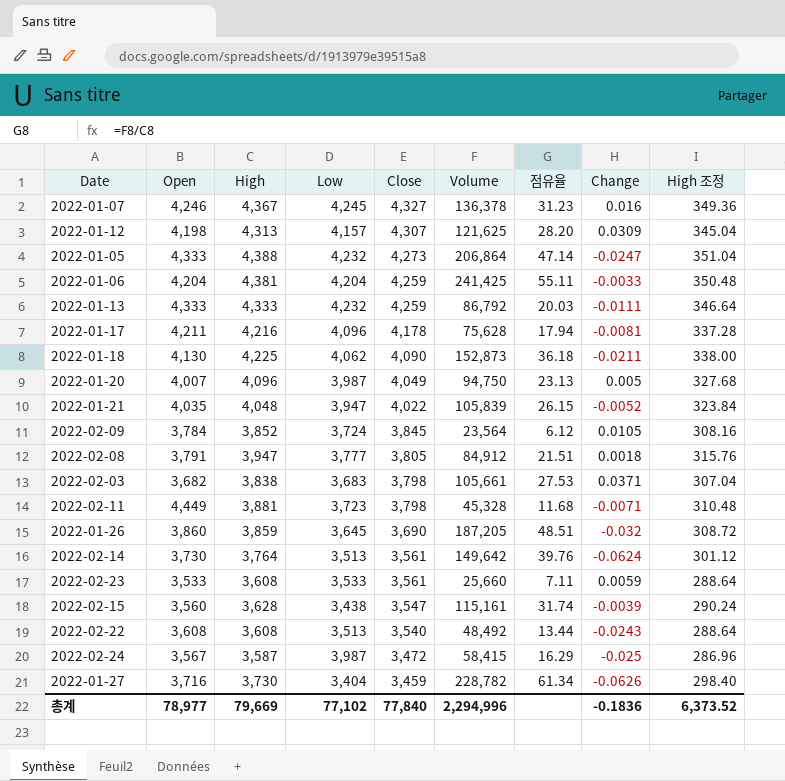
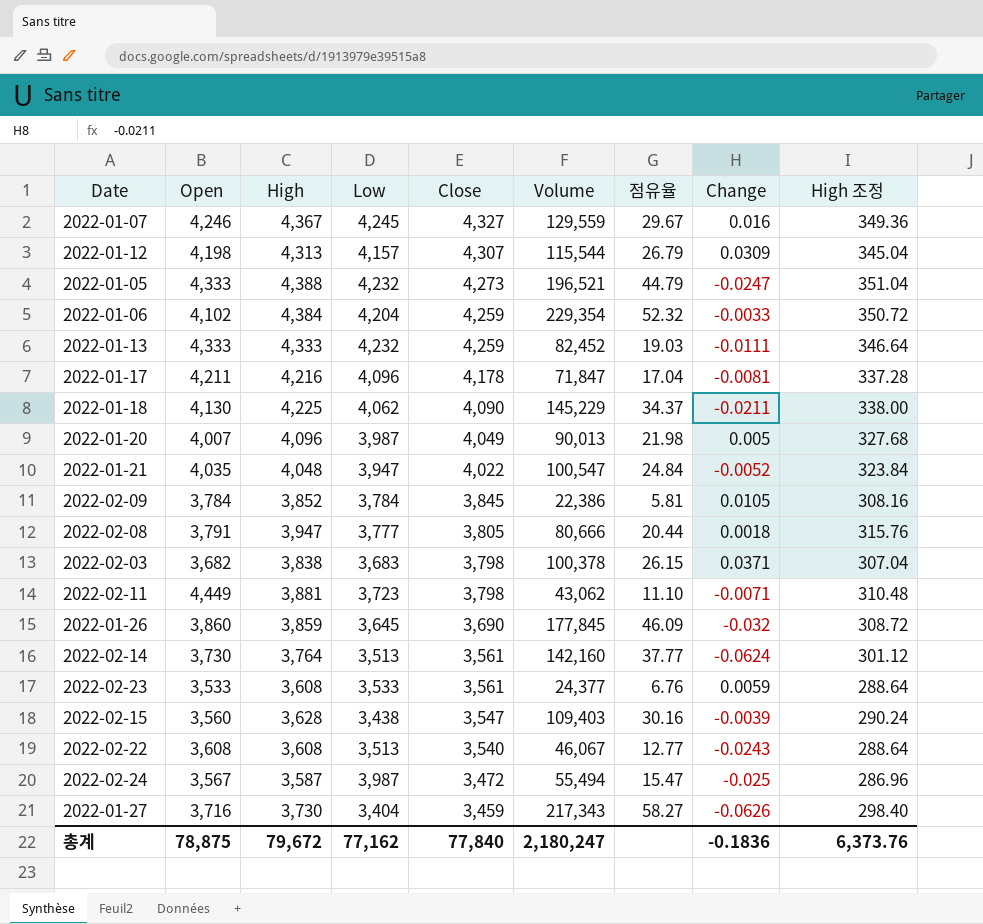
2022-01-07 | Volume: 136,378 -> 129,559
2022-01-07 | 점유율: 31.23 -> 29.67
2022-01-12 | Volume: 121,625 -> 115,544
2022-01-12 | 점유율: 28.20 -> 26.79
2022-01-05 | Volume: 206,864 -> 196,521
2022-01-05 | 점유율: 47.14 -> 44.79
2022-01-06 | Open: 4,204 -> 4,102
2022-01-06 | High: 4,381 -> 4,384
2022-01-06 | Volume: 241,425 -> 229,354
2022-01-06 | 점유율: 55.11 -> 52.32
2022-01-06 | High 조정: 350.48 -> 350.72
2022-01-13 | Volume: 86,792 -> 82,452
2022-01-13 | 점유율: 20.03 -> 19.03
2022-01-17 | Volume: 75,628 -> 71,847
2022-01-17 | 점유율: 17.94 -> 17.04
2022-01-18 | Volume: 152,873 -> 145,229
2022-01-18 | 점유율: 36.18 -> 34.37
2022-01-20 | Volume: 94,750 -> 90,013
2022-01-20 | 점유율: 23.13 -> 21.98
2022-01-21 | Volume: 105,839 -> 100,547
2022-01-21 | 점유율: 26.15 -> 24.84
2022-02-09 | Low: 3,724 -> 3,784
2022-02-09 | Volume: 23,564 -> 22,386
2022-02-09 | 점유율: 6.12 -> 5.81
2022-02-08 | Volume: 84,912 -> 80,666
2022-02-08 | 점유율: 21.51 -> 20.44
2022-02-03 | Volume: 105,661 -> 100,378
2022-02-03 | 점유율: 27.53 -> 26.15
2022-02-11 | Volume: 45,328 -> 43,062
2022-02-11 | 점유율: 11.68 -> 11.10
2022-01-26 | Volume: 187,205 -> 177,845
2022-01-26 | 점유율: 48.51 -> 46.09
2022-02-14 | Volume: 149,642 -> 142,160
2022-02-14 | 점유율: 39.76 -> 37.77
2022-02-23 | Volume: 25,660 -> 24,377
2022-02-23 | 점유율: 7.11 -> 6.76
2022-02-15 | Volume: 115,161 -> 109,403
2022-02-15 | 점유율: 31.74 -> 30.16
2022-02-22 | Volume: 48,492 -> 46,067
2022-02-22 | 점유율: 13.44 -> 12.77
2022-02-24 | Volume: 58,415 -> 55,494
2022-02-24 | 점유율: 16.29 -> 15.47
2022-01-27 | Volume: 228,782 -> 217,343
2022-01-27 | 점유율: 61.34 -> 58.27
총계 | Open: 78,977 -> 78,875
총계 | High: 79,669 -> 79,672
총계 | Low: 77,102 -> 77,162
총계 | Volume: 2,294,996 -> 2,180,247
총계 | High 조정: 6,373.52 -> 6,373.76

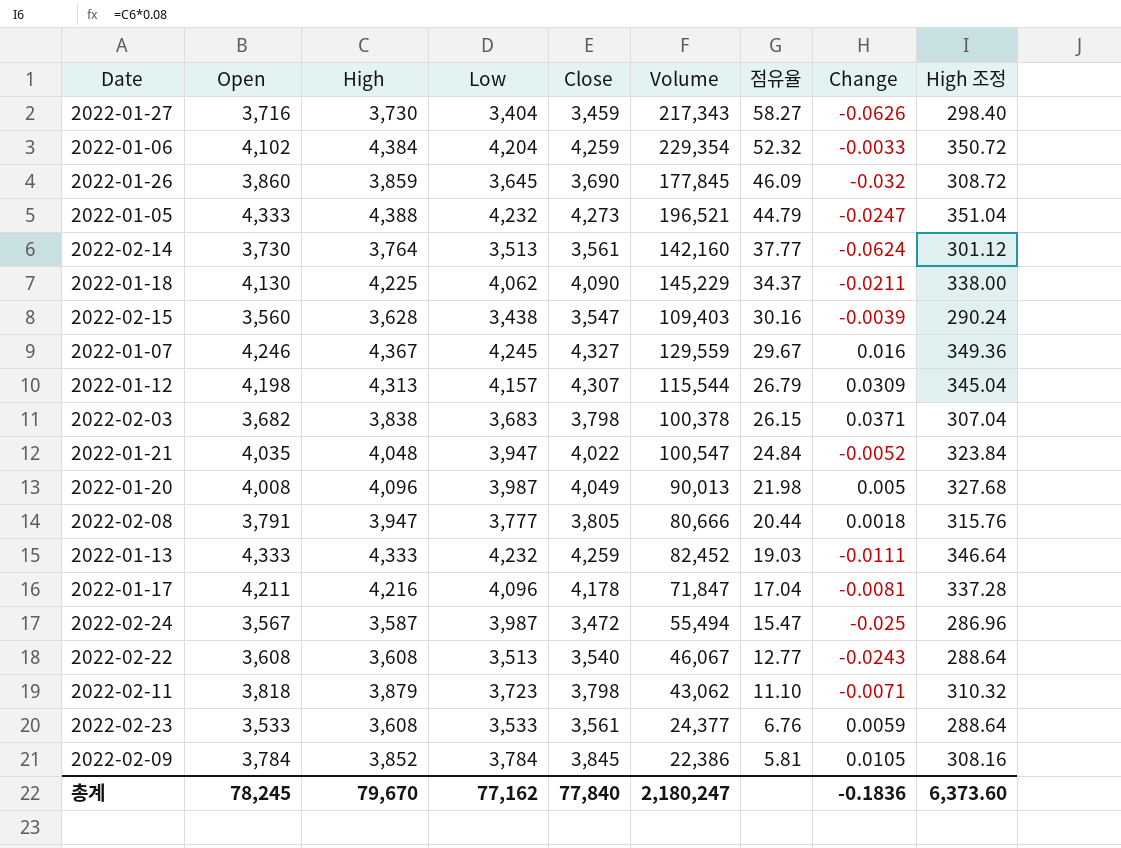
row order: Close descending -> 점유율 descending
2022-01-20 | Open: 4,007 -> 4,008
2022-02-11 | Open: 4,449 -> 3,818
2022-02-11 | High: 3,881 -> 3,879
2022-02-11 | High 조정: 310.48 -> 310.32
총계 | Open: 78,875 -> 78,245
총계 | High: 79,672 -> 79,670
총계 | High 조정: 6,373.76 -> 6,373.60

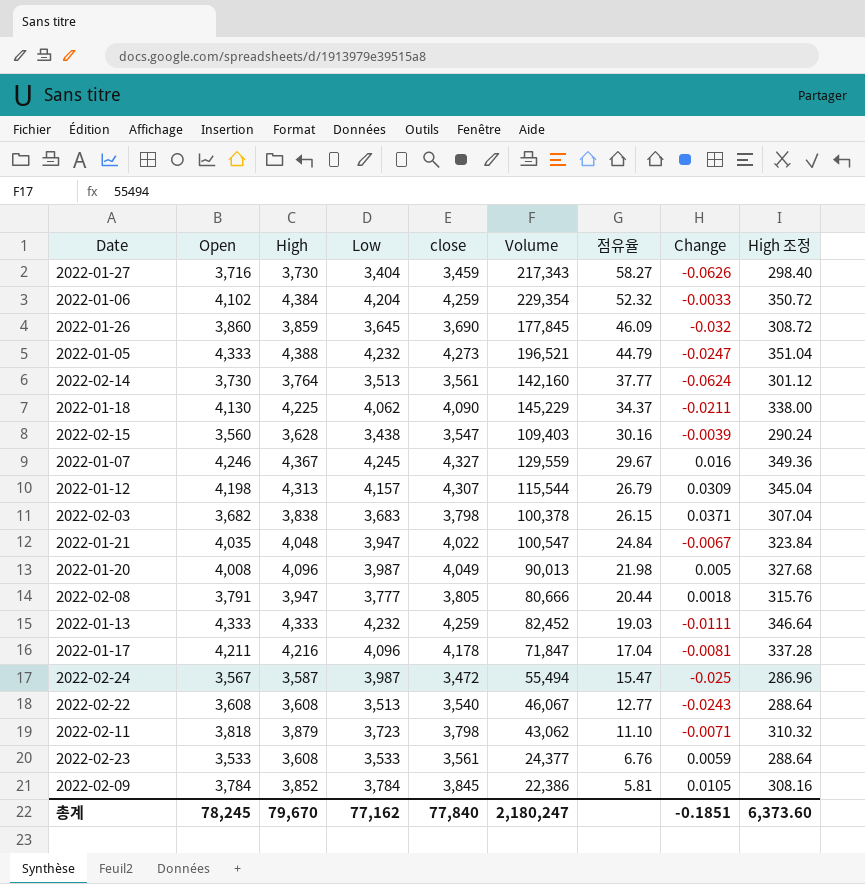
column name: Close -> close
2022-01-21 | Change: -0.0052 -> -0.0067
총계 | Change: -0.1836 -> -0.1851

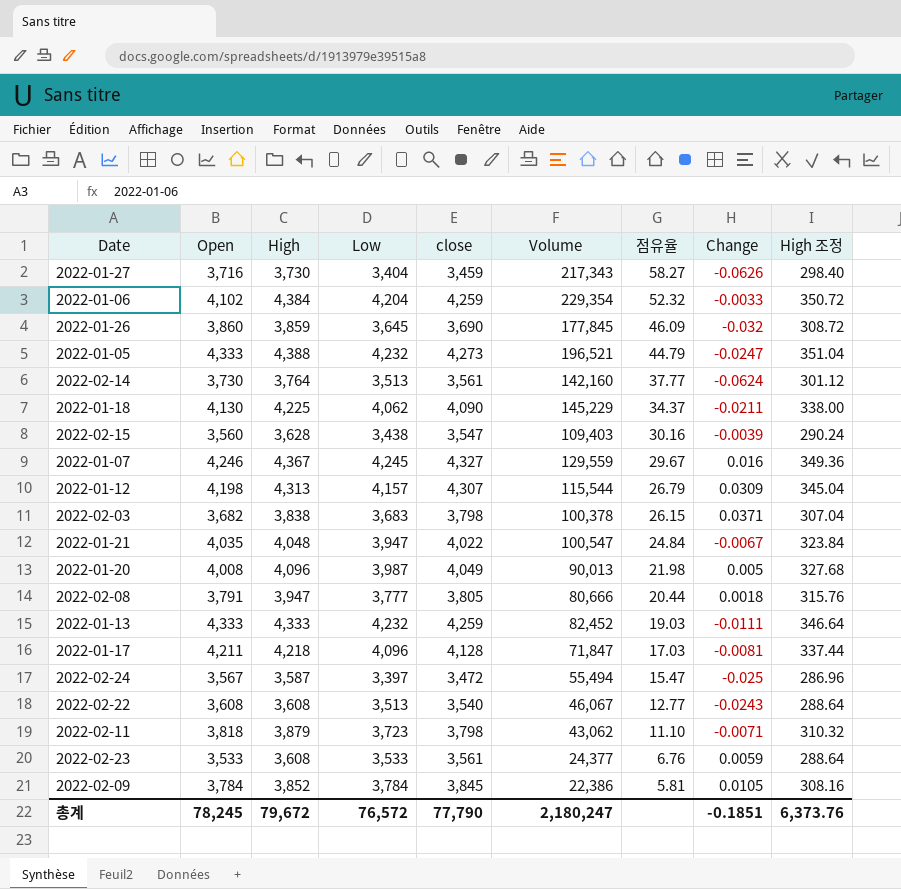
2022-01-17 | High: 4,216 -> 4,218
2022-01-17 | close: 4,178 -> 4,128
2022-01-17 | 점유율: 17.04 -> 17.03
2022-01-17 | High 조정: 337.28 -> 337.44
2022-02-24 | Low: 3,987 -> 3,397
총계 | High: 79,670 -> 79,672
총계 | Low: 77,162 -> 76,572
총계 | close: 77,840 -> 77,790
총계 | High 조정: 6,373.60 -> 6,373.76

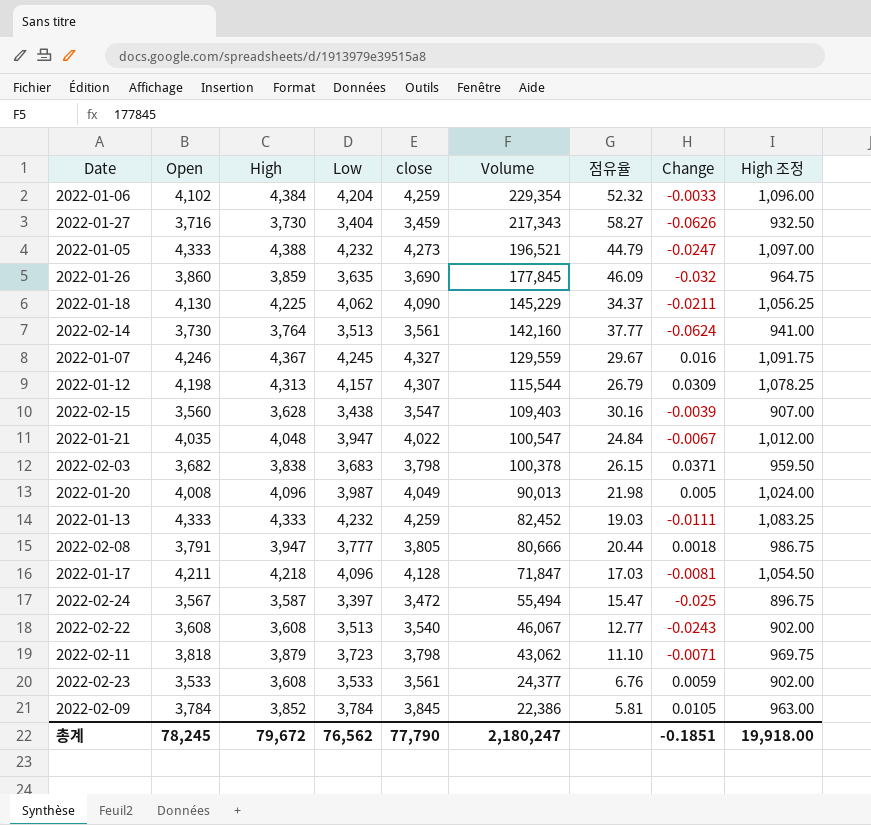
row order: 점유율 descending -> Volume descending
column High 조정 | formula: [High] * 0.08 -> [High] * 0.25
2022-01-26 | Low: 3,645 -> 3,635
총계 | Low: 76,572 -> 76,562
총계 | High 조정: 6,373.76 -> 19,918.00

